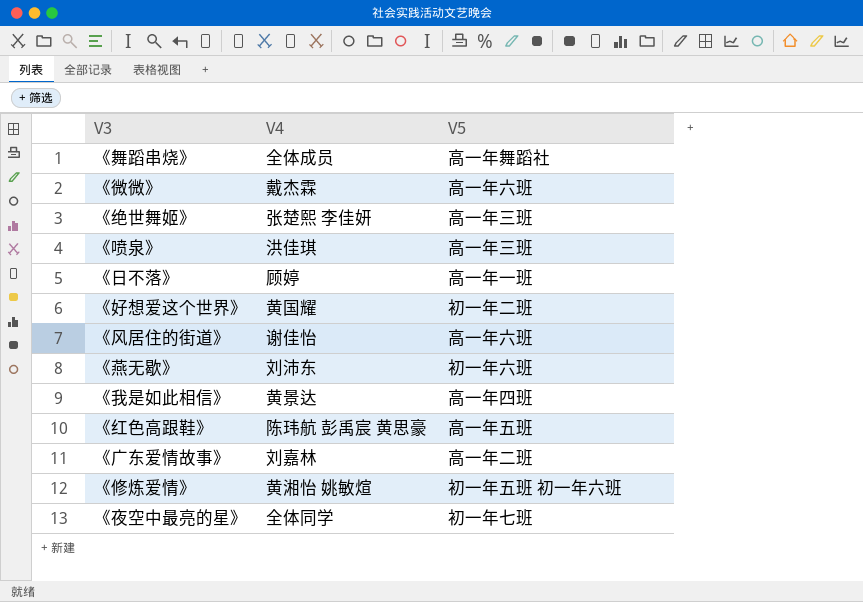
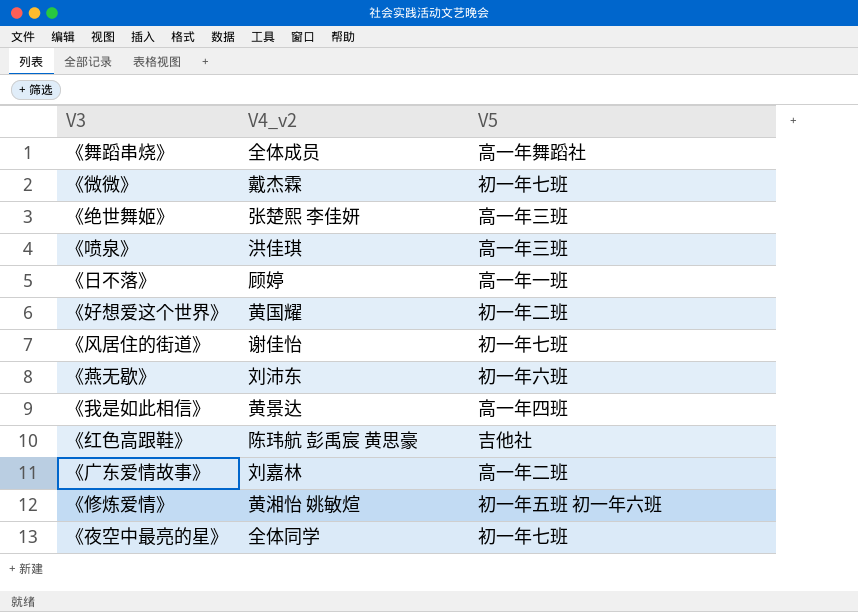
column name: V4 -> V4_v2
《微微》 | V5: 高一年六班 -> 初一年七班
《风居住的街道》 | V5: 高一年六班 -> 初一年七班
《红色高跟鞋》 | V5: 高一年五班 -> 吉他社

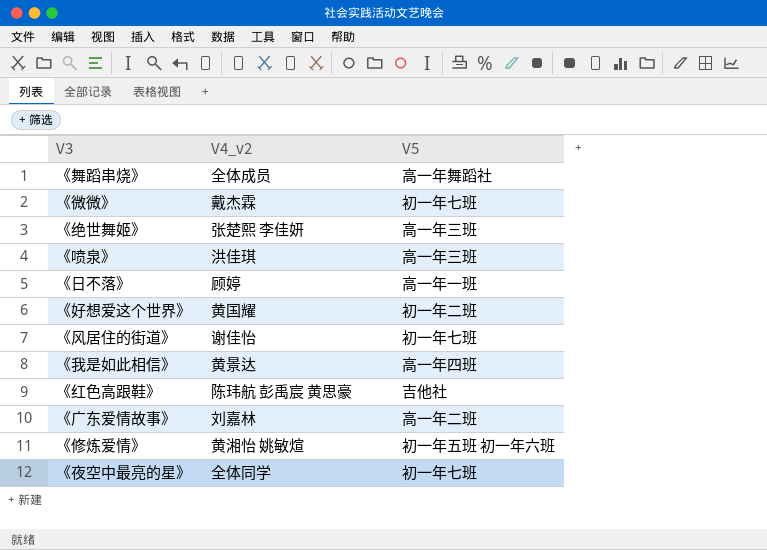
row 《燕无歇》: 刘沛东 | 初一年六班 -> none

